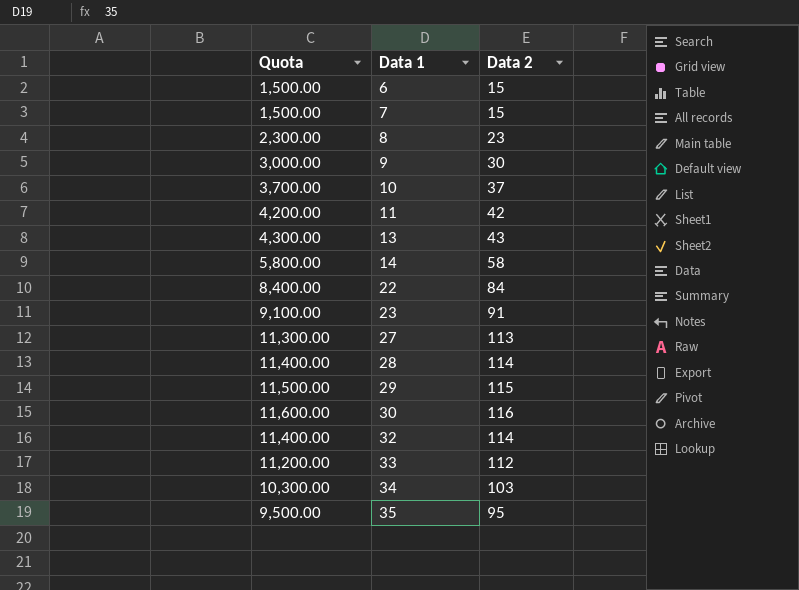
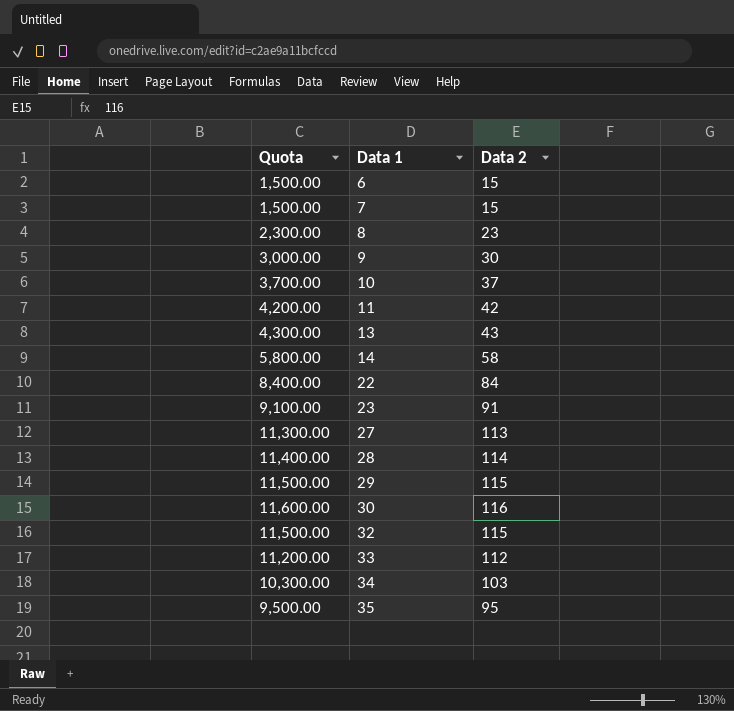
32 | Quota: 11,400.00 -> 11,500.00
32 | Data 2: 114 -> 115

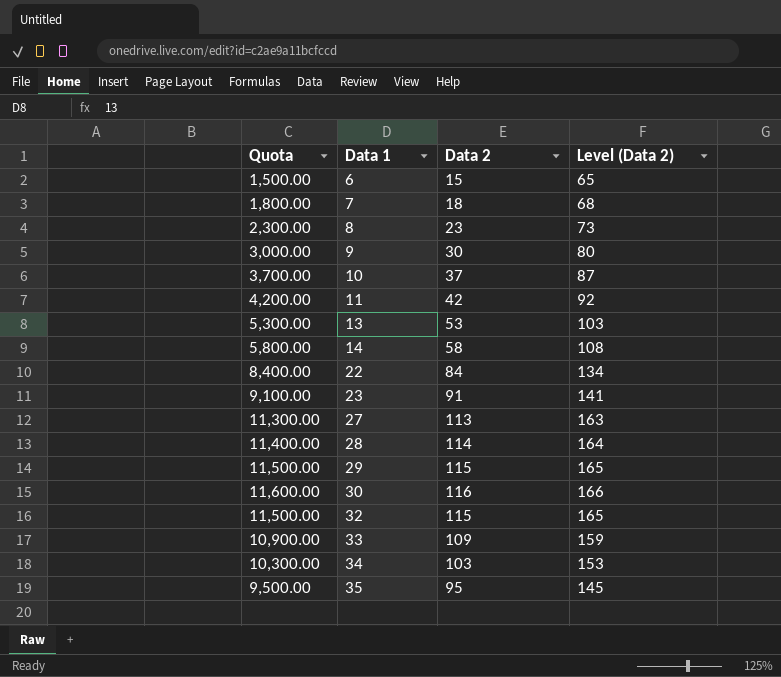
column Level (Data 2) | formula: none -> [Data 2] + 50
7 | Quota: 1,500.00 -> 1,800.00
7 | Data 2: 15 -> 18
13 | Quota: 4,300.00 -> 5,300.00
13 | Data 2: 43 -> 53
33 | Quota: 11,200.00 -> 10,900.00
33 | Data 2: 112 -> 109

